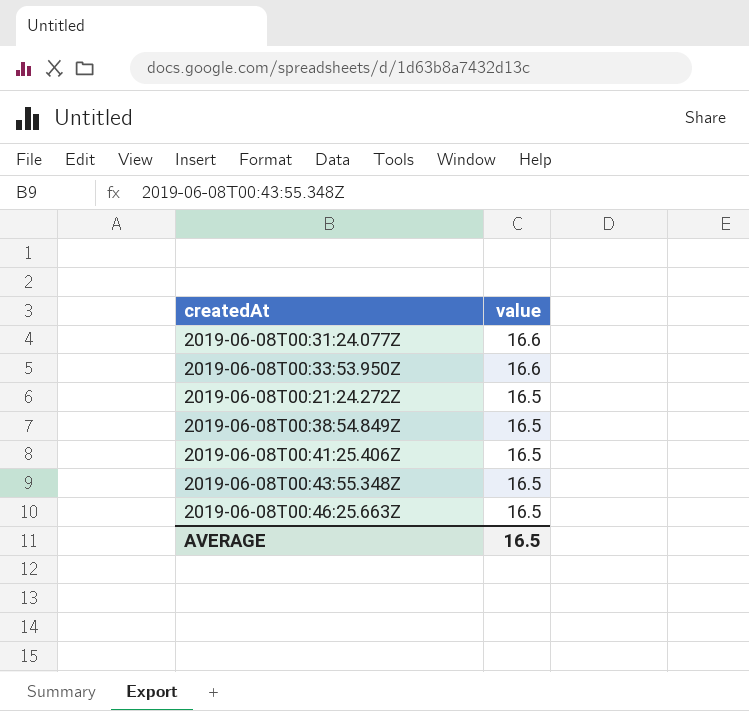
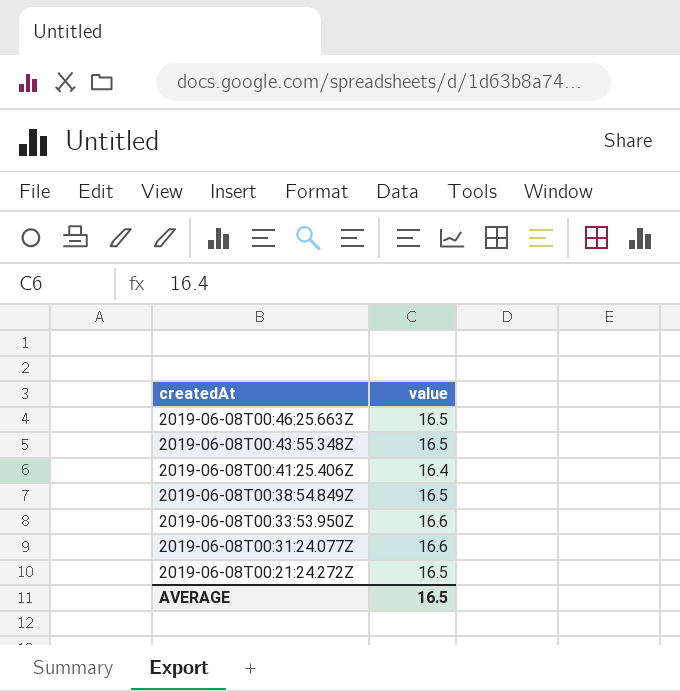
row order: value descending -> createdAt descending
2019-06-08T00:41:25.406Z | value: 16.5 -> 16.4

